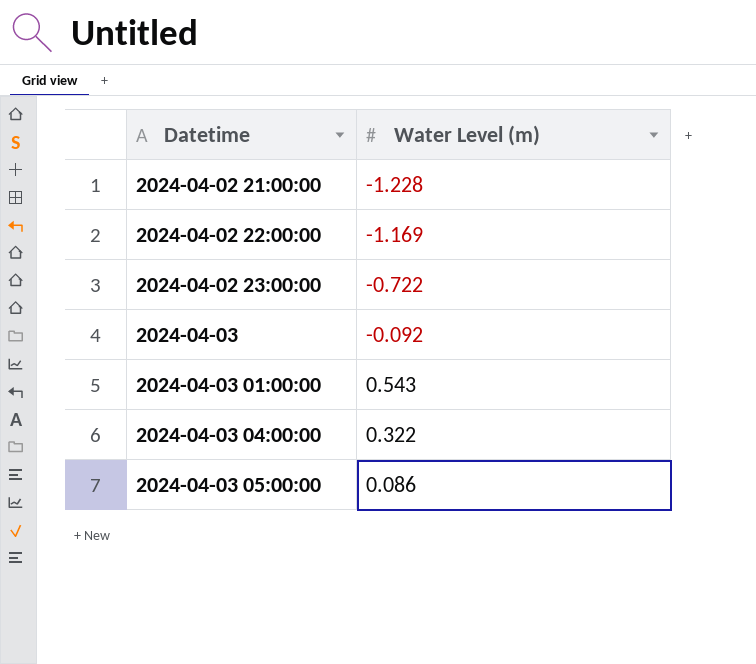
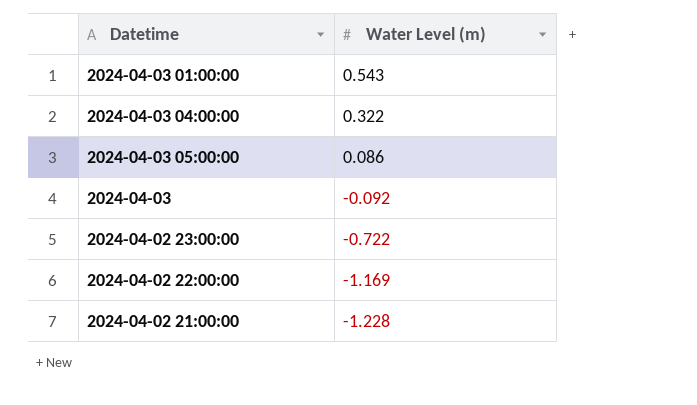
row order: Datetime ascending -> Water Level (m) descending

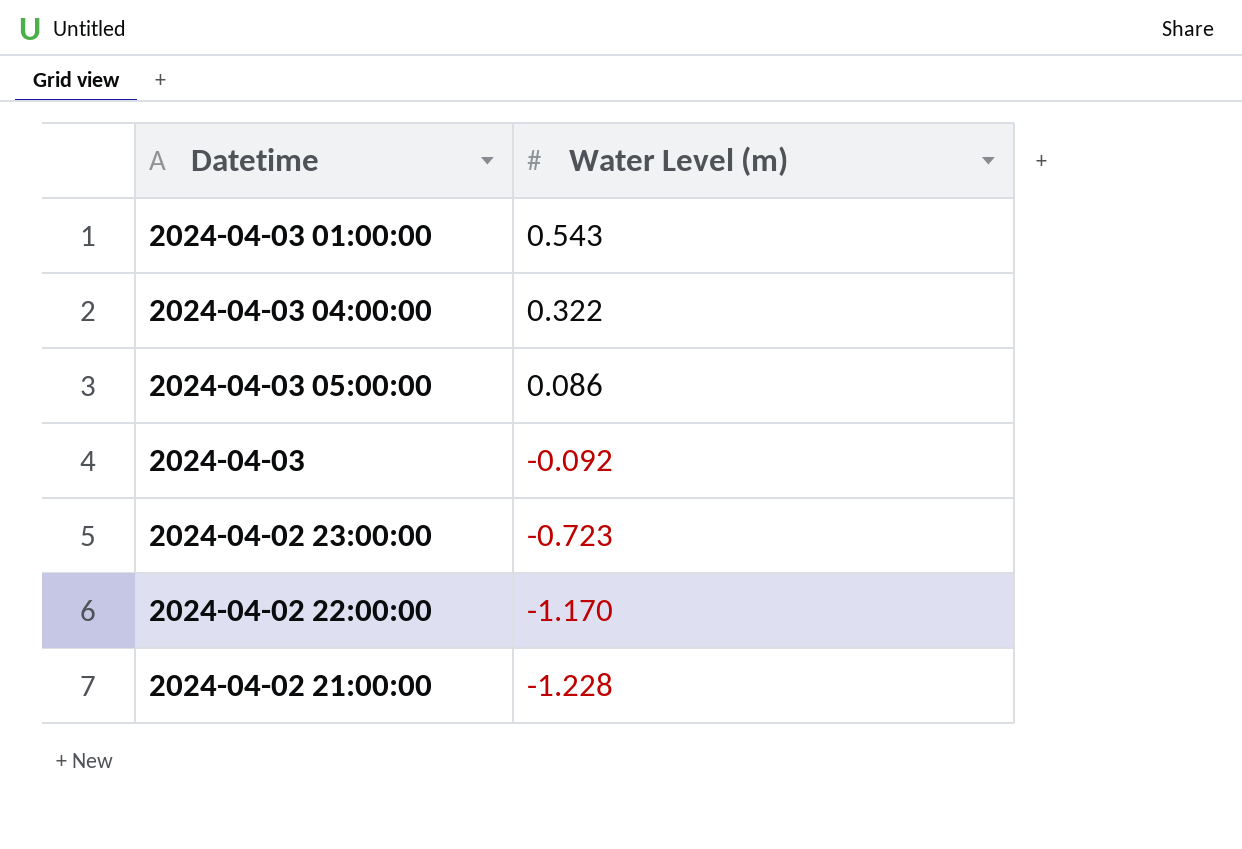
2024-04-02 23:00:00 | Water Level (m): -0.722 -> -0.723
2024-04-02 22:00:00 | Water Level (m): -1.169 -> -1.170

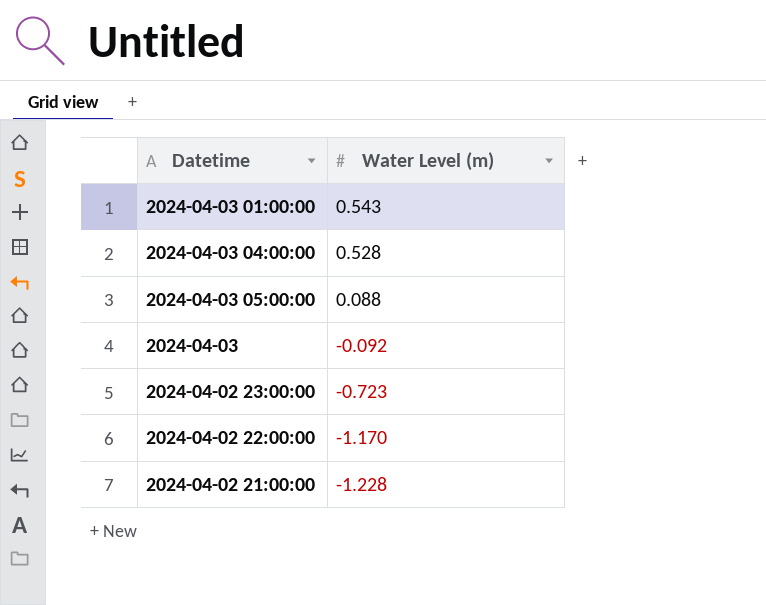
2024-04-03 04:00:00 | Water Level (m): 0.322 -> 0.528
2024-04-03 05:00:00 | Water Level (m): 0.086 -> 0.088

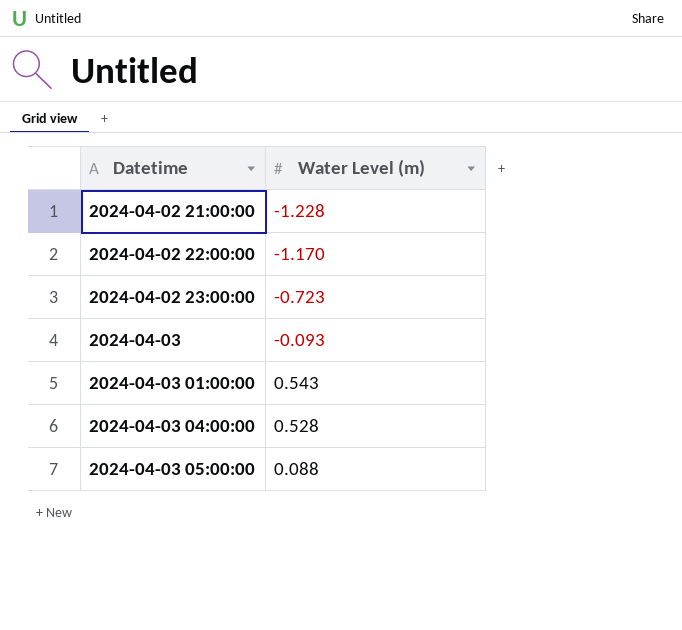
row order: Water Level (m) descending -> Datetime ascending
2024-04-03 | Water Level (m): -0.092 -> -0.093

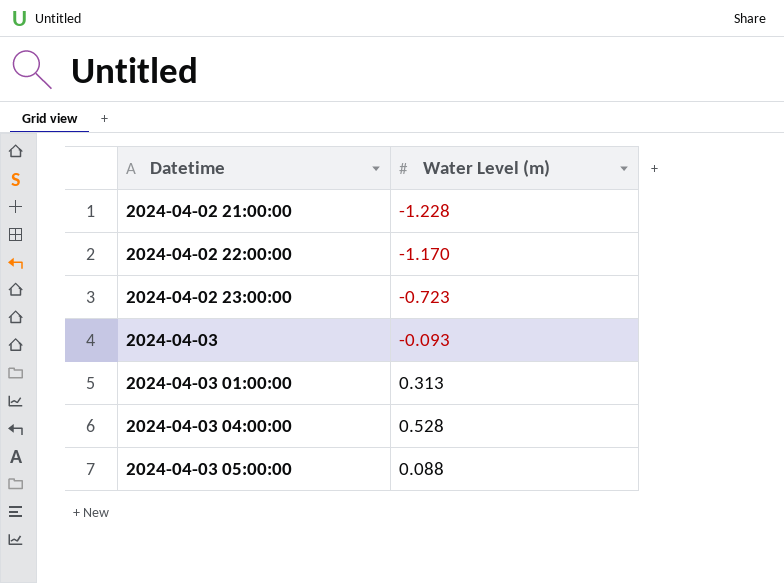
2024-04-03 01:00:00 | Water Level (m): 0.543 -> 0.313

